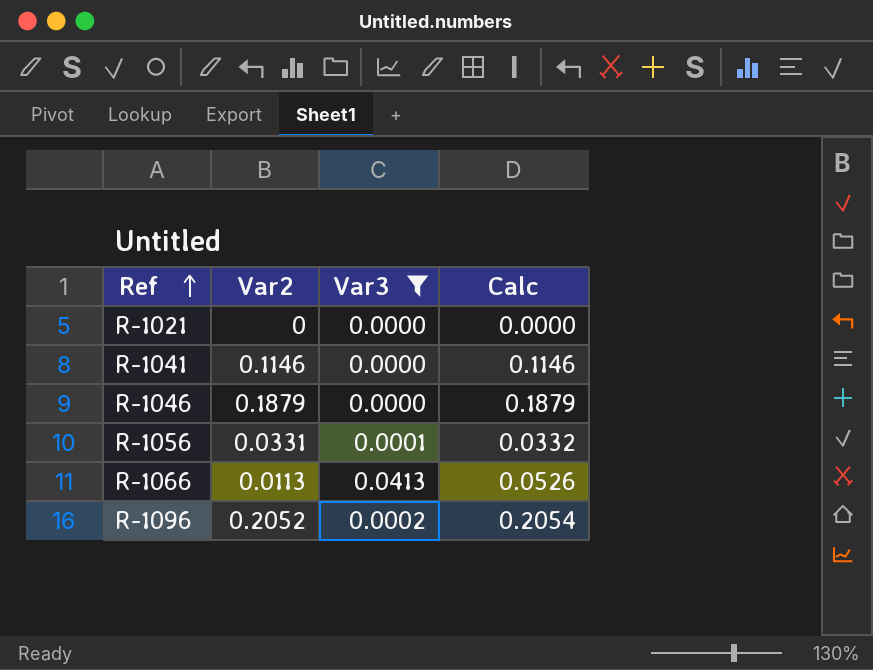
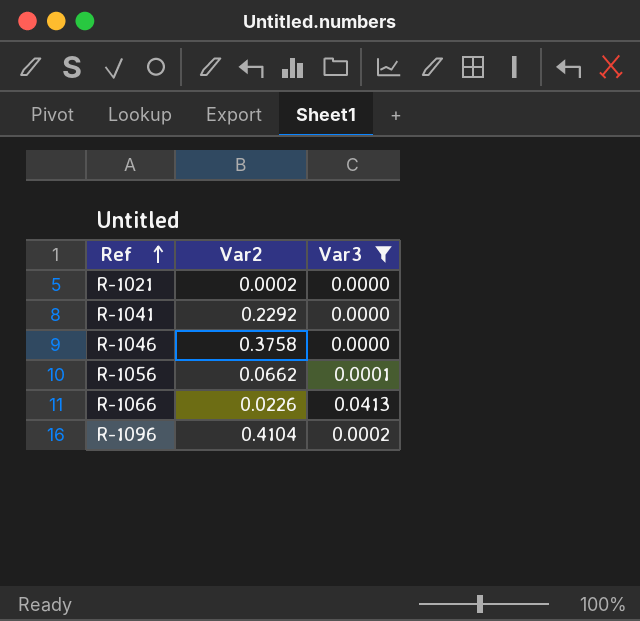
column Calc | formula: [Var2] + [Var3] -> none
R-1021 | Var2: 0 -> 0.0002
R-1041 | Var2: 0.1146 -> 0.2292
R-1046 | Var2: 0.1879 -> 0.3758
R-1056 | Var2: 0.0331 -> 0.0662
R-1066 | Var2: 0.0113 -> 0.0226
R-1096 | Var2: 0.2052 -> 0.4104

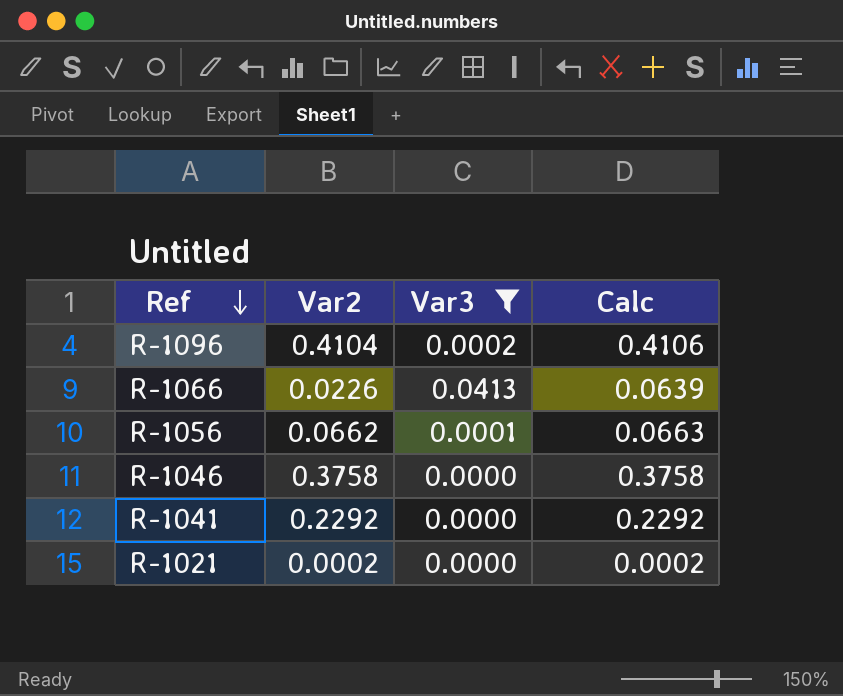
row order: Ref ascending -> Ref descending
column Calc | formula: none -> [Var2] + [Var3]

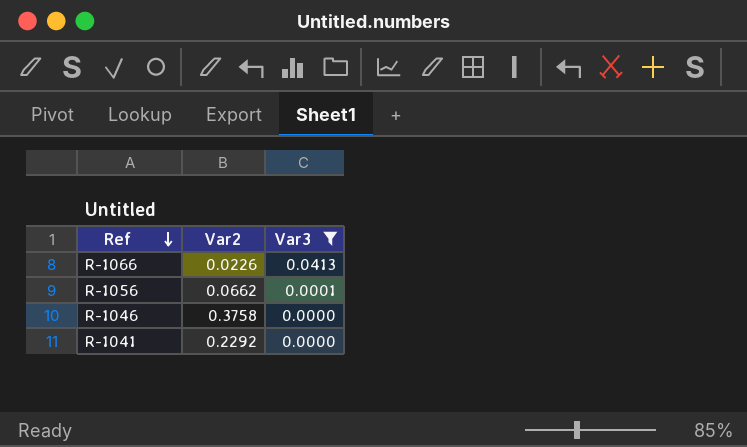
column Calc | formula: [Var2] + [Var3] -> none
row R-1096: 0.4104 | 0.0002 | 0.4106 -> none
row R-1021: 0.0002 | 0.0000 | 0.0002 -> none

